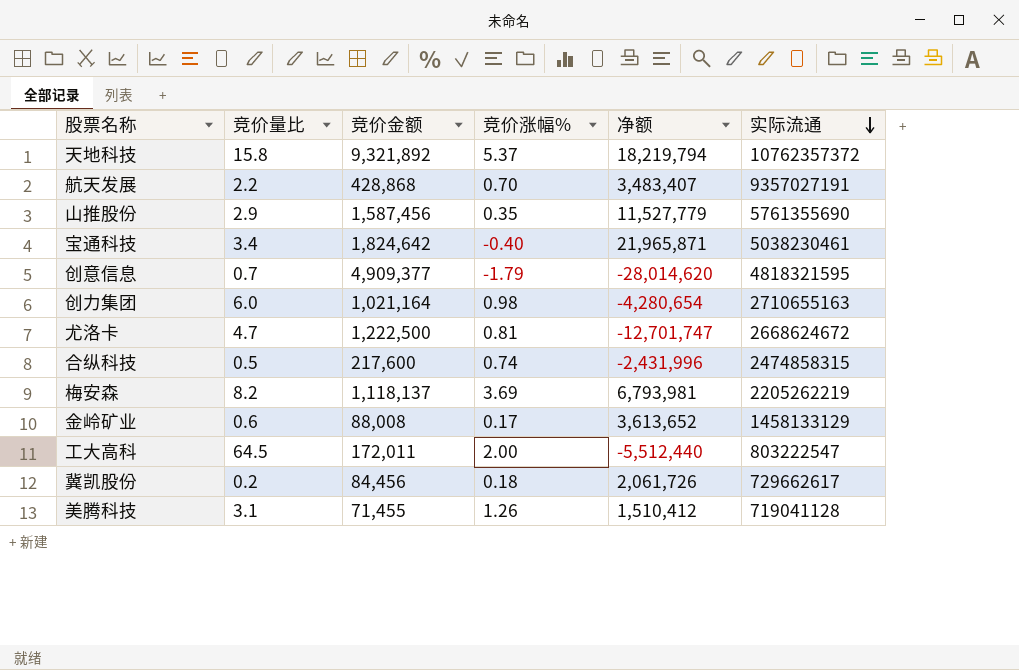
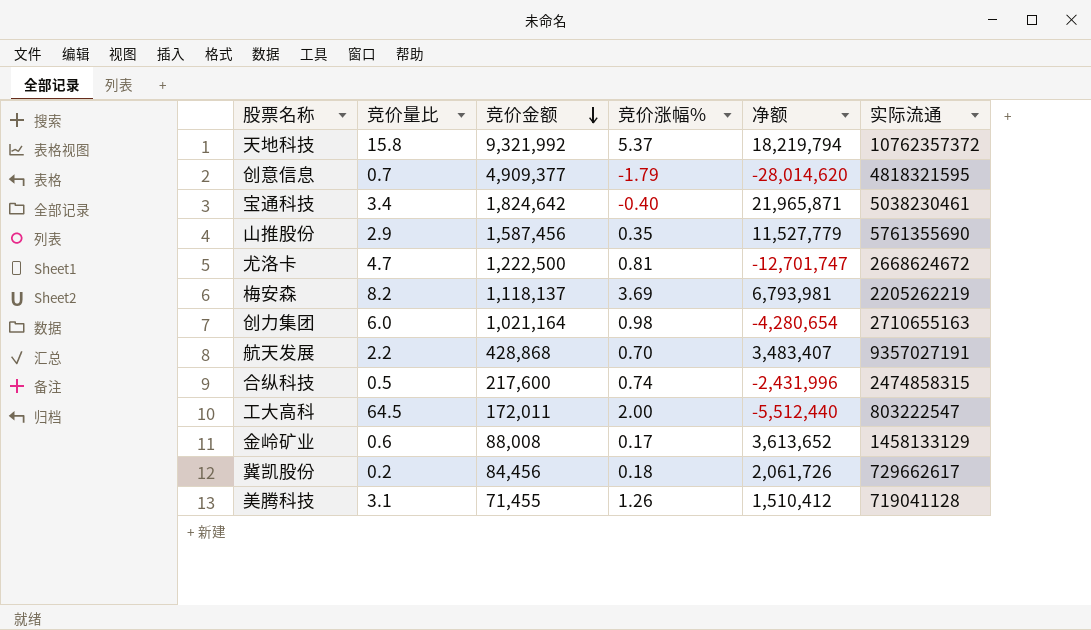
row order: 实际流通 descending -> 竞价金额 descending
天地科技 | 竞价金额: 9,321,892 -> 9,321,992

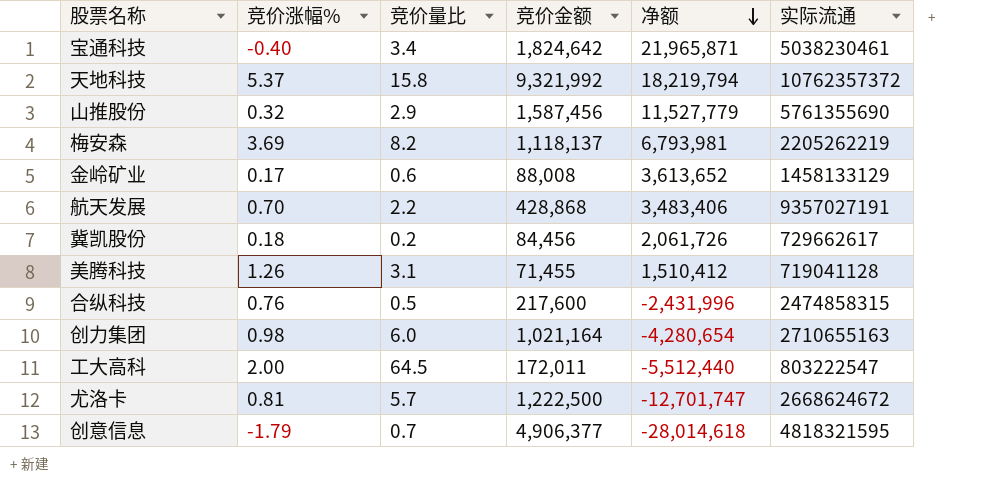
row order: 竞价金额 descending -> 净额 descending
column 竞价涨幅% | position: 4 -> 2
山推股份 | 竞价涨幅%: 0.35 -> 0.32
航天发展 | 净额: 3,483,407 -> 3,483,406
合纵科技 | 竞价涨幅%: 0.74 -> 0.76
尤洛卡 | 竞价量比: 4.7 -> 5.7
创意信息 | 竞价金额: 4,909,377 -> 4,906,377
创意信息 | 净额: -28,014,620 -> -28,014,618

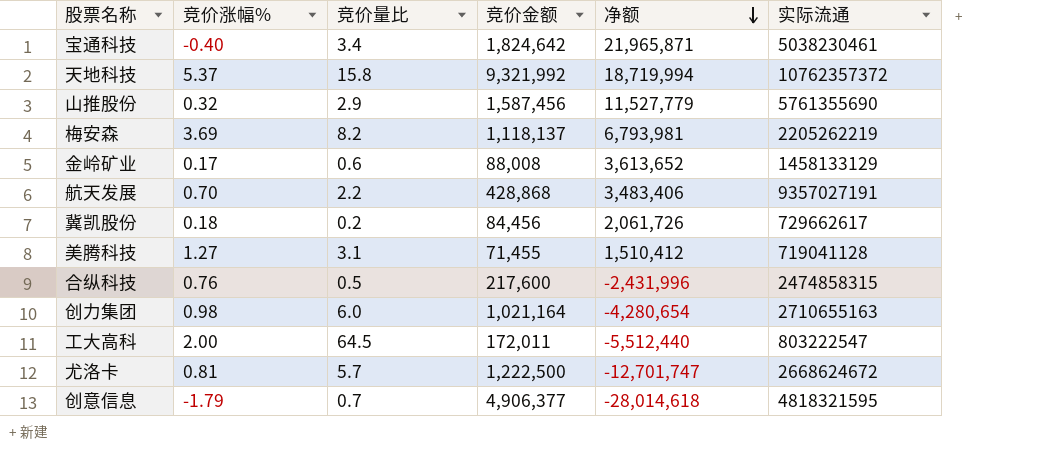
天地科技 | 净额: 18,219,794 -> 18,719,994
美腾科技 | 竞价涨幅%: 1.26 -> 1.27

